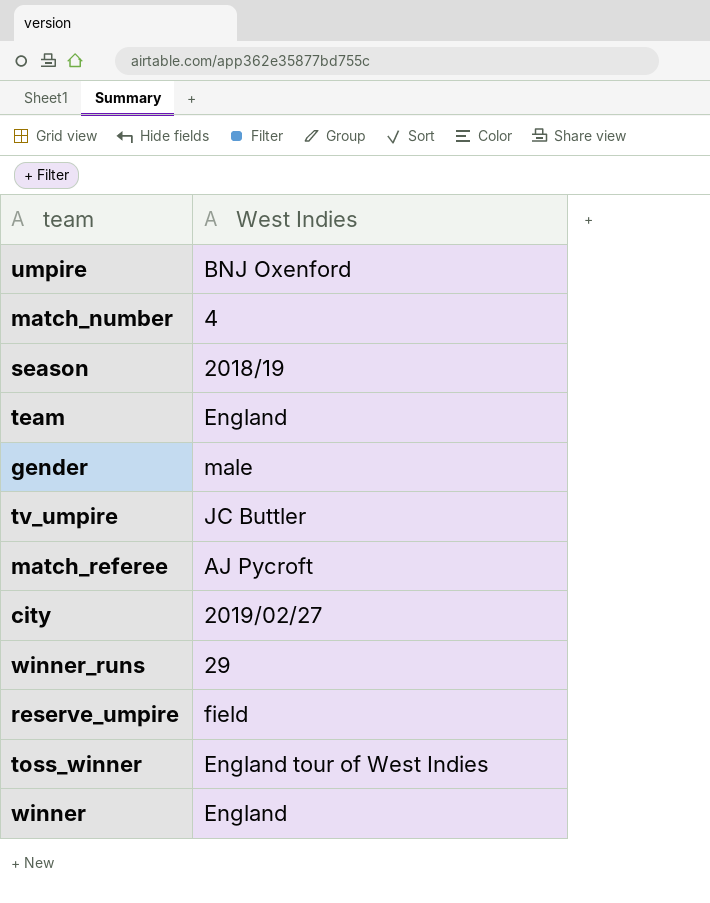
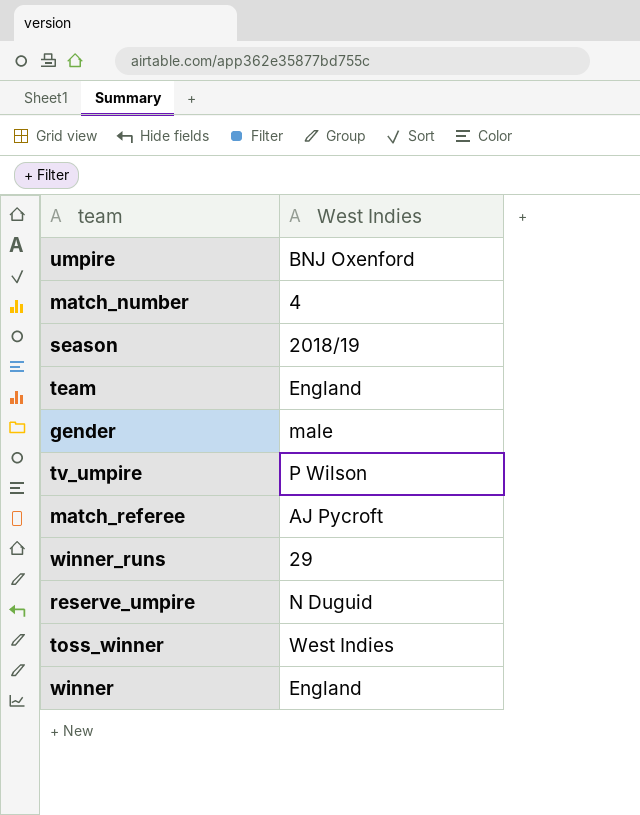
row city: 2019/02/27 -> none
tv_umpire | West Indies: JC Buttler -> P Wilson
reserve_umpire | West Indies: field -> N Duguid
toss_winner | West Indies: England tour of West Indies -> West Indies

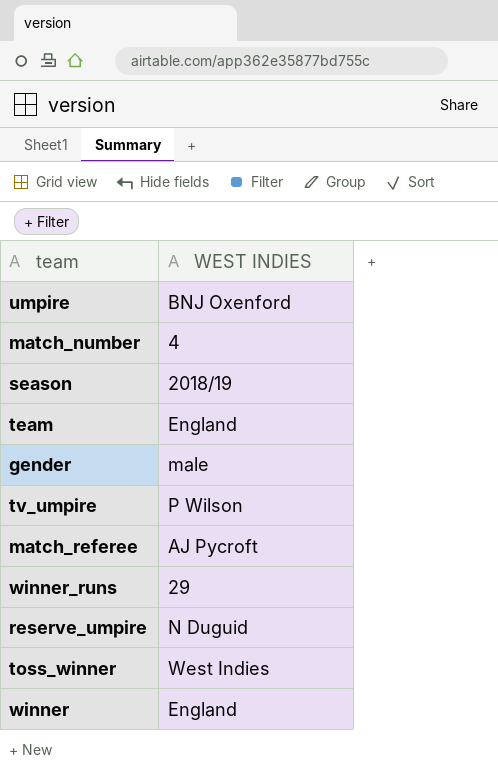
column name: West Indies -> WEST INDIES

